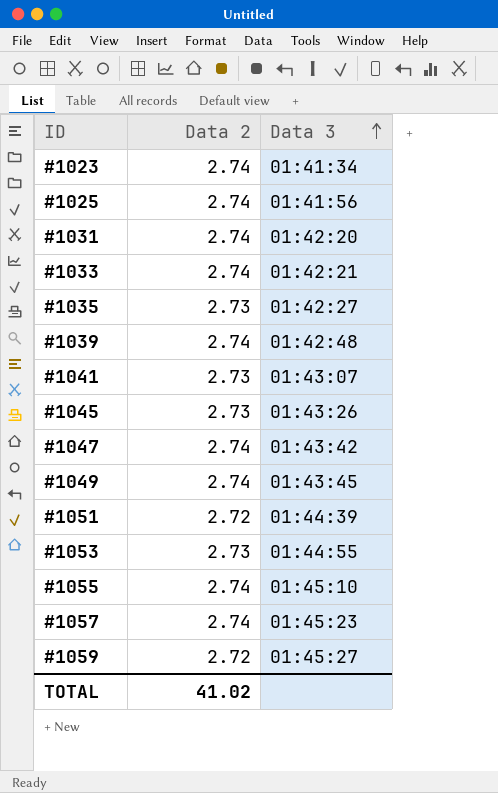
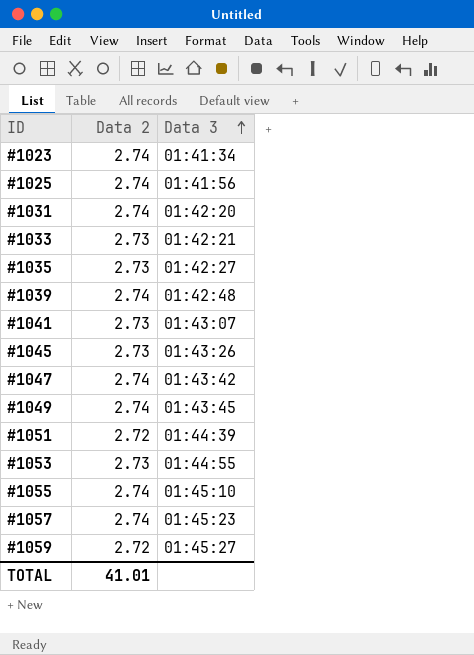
#1033 | Data 2: 2.74 -> 2.73
TOTAL | Data 2: 41.02 -> 41.01

